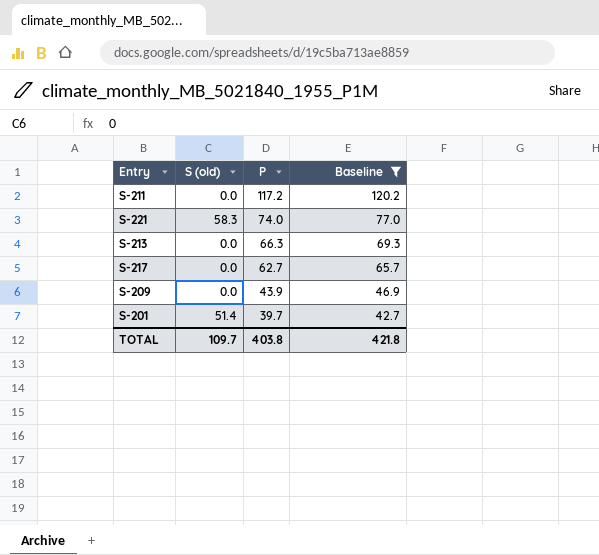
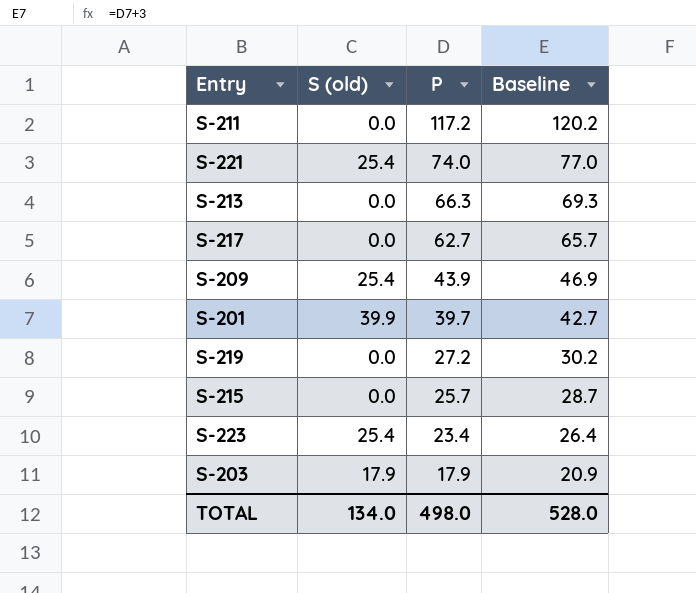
filter: Baseline >= 42.7 -> none
S-221 | S (old): 58.3 -> 25.4
S-209 | S (old): 0.0 -> 25.4
S-201 | S (old): 51.4 -> 39.9
TOTAL | S (old): 109.7 -> 134.0
TOTAL | P: 403.8 -> 498.0
TOTAL | Baseline: 421.8 -> 528.0

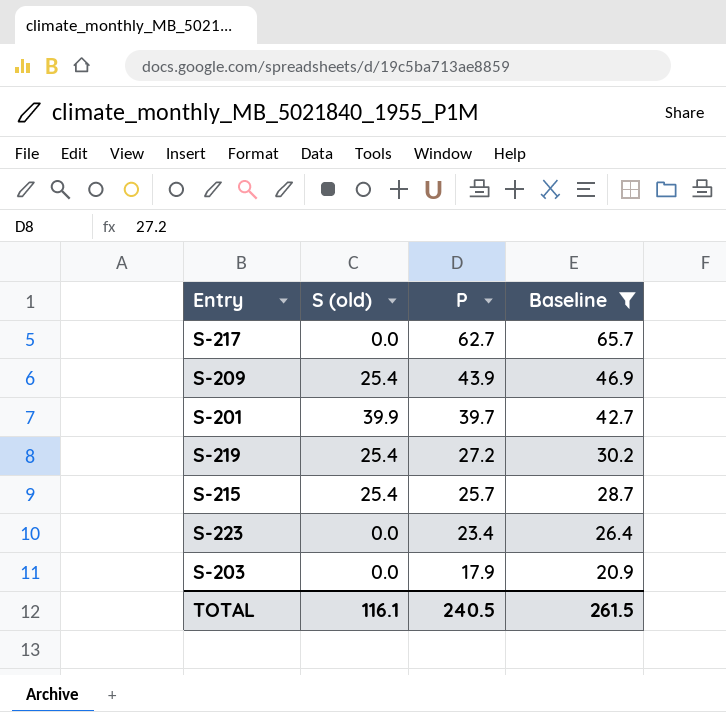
filter: none -> Baseline <= 65.7
S-219 | S (old): 0.0 -> 25.4
S-215 | S (old): 0.0 -> 25.4
S-223 | S (old): 25.4 -> 0.0
S-203 | S (old): 17.9 -> 0.0
TOTAL | S (old): 134.0 -> 116.1
TOTAL | P: 498.0 -> 240.5
TOTAL | Baseline: 528.0 -> 261.5

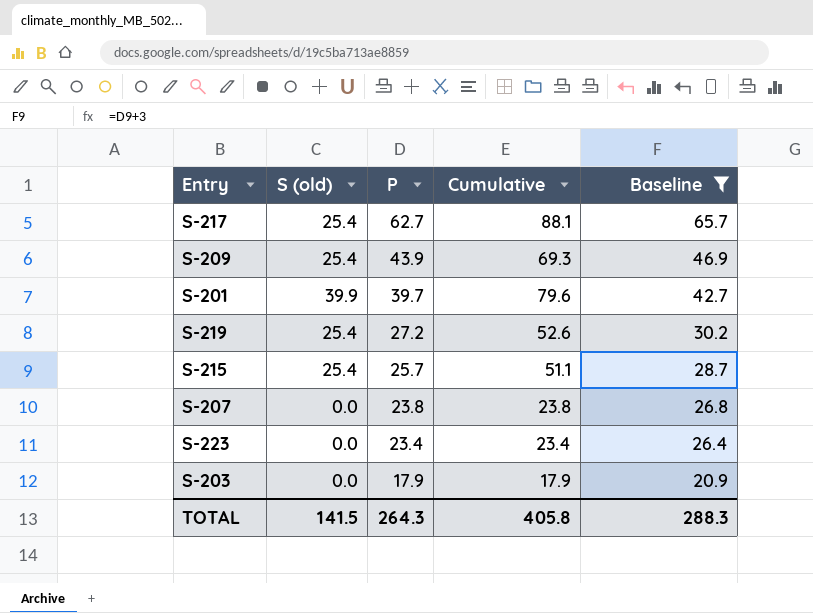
column Cumulative | formula: none -> [S (old)] + [P]
S-217 | S (old): 0.0 -> 25.4
row S-207: none -> 0.0 | 23.8 | 23.8 | 26.8
TOTAL | S (old): 116.1 -> 141.5
TOTAL | P: 240.5 -> 264.3
TOTAL | Baseline: 261.5 -> 288.3

